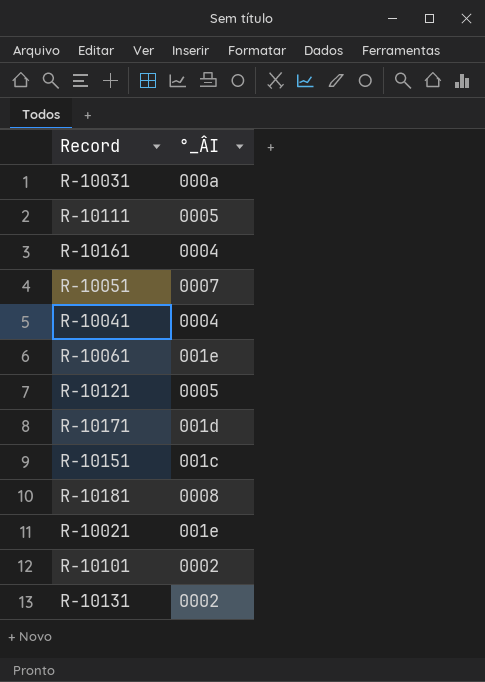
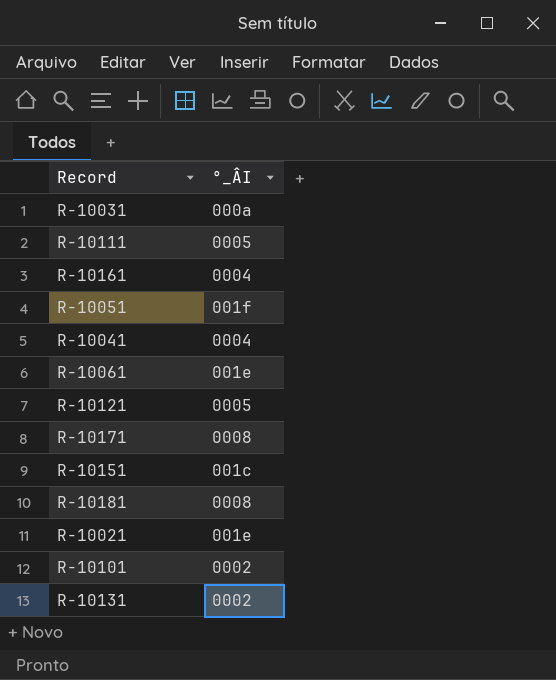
R-10051 | °_ÂI: 0007 -> 001f
R-10171 | °_ÂI: 001d -> 0008

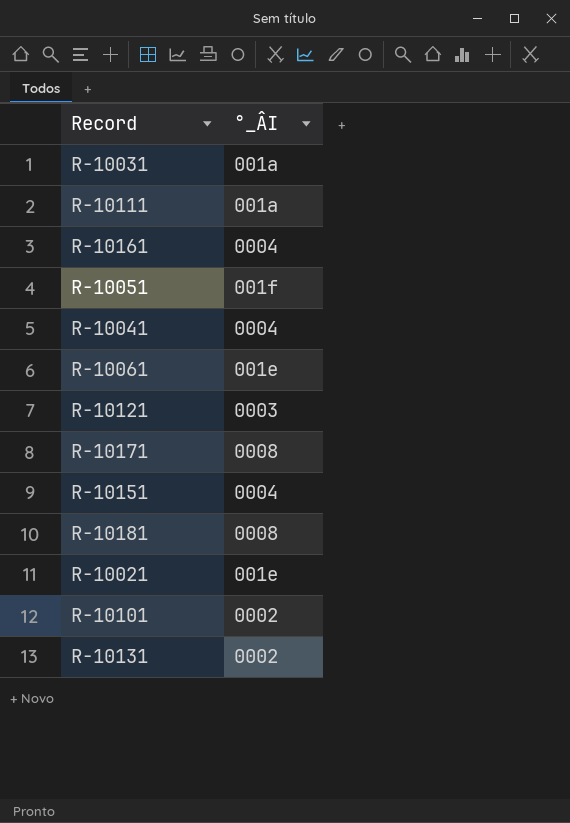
R-10031 | °_ÂI: 000a -> 001a
R-10111 | °_ÂI: 0005 -> 001a
R-10121 | °_ÂI: 0005 -> 0003
R-10151 | °_ÂI: 001c -> 0004

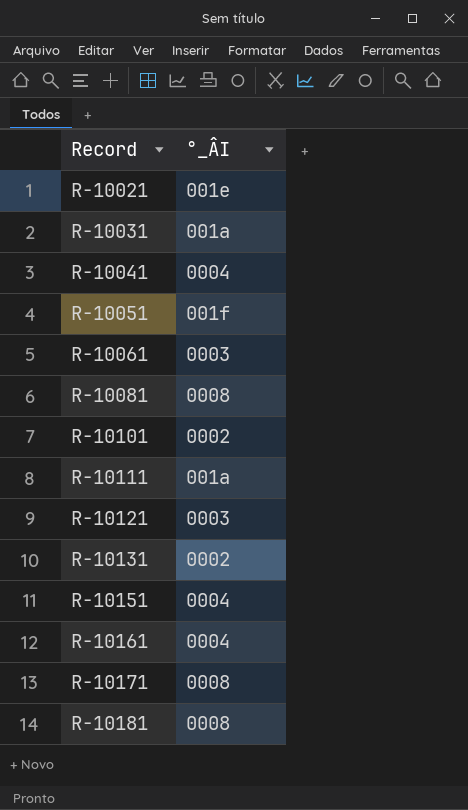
row order: none -> Record ascending
R-10061 | °_ÂI: 001e -> 0003
row R-10081: none -> 0008

